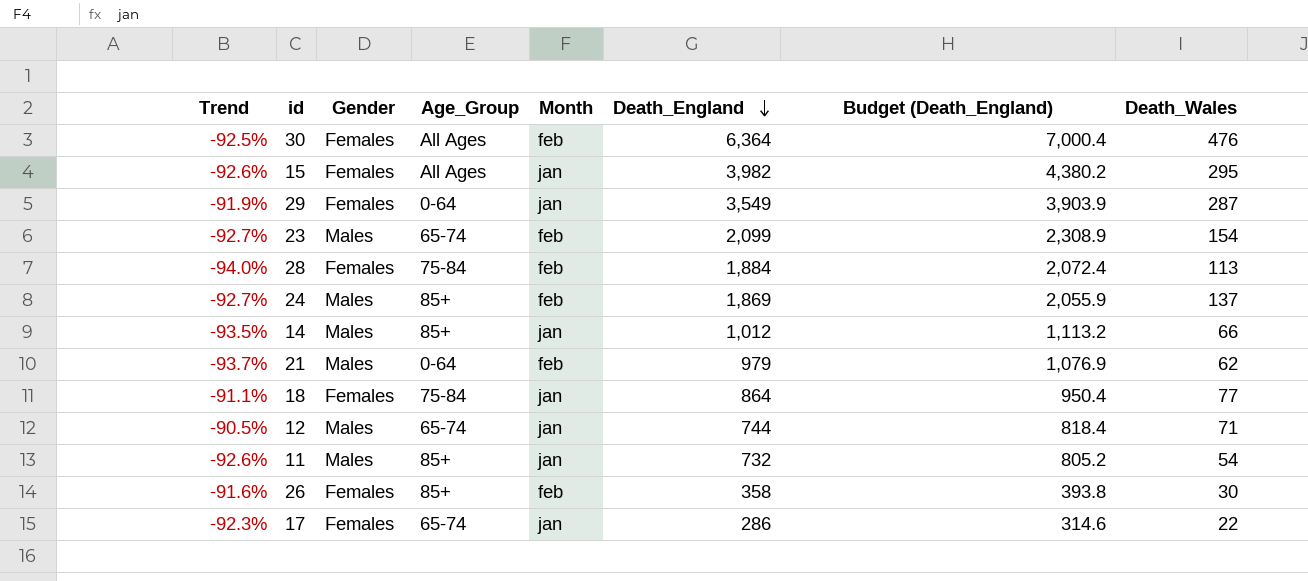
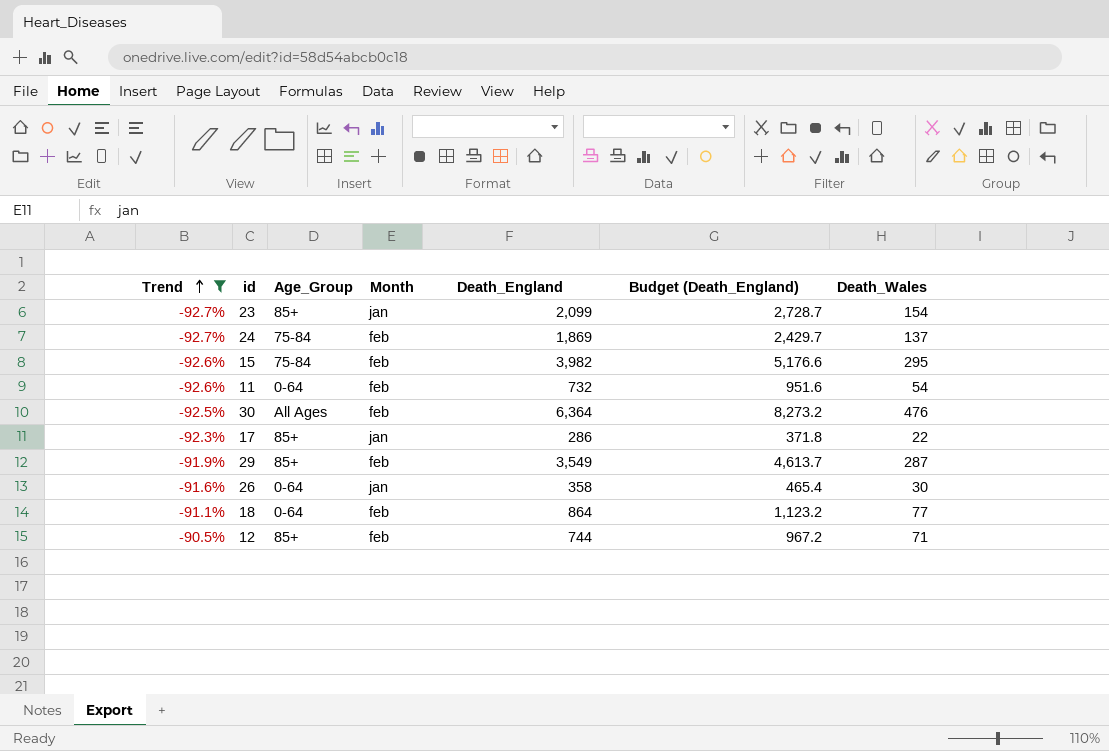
filter: none -> Trend >= -92.7%
row order: Death_England descending -> Trend ascending
column Gender | position: 3 -> none
column Budget (Death_England) | formula: [Death_England] * 1.1 -> [Death_England] * 1.3
23 | Age_Group: 65-74 -> 85+
23 | Month: feb -> jan
24 | Age_Group: 85+ -> 75-84
15 | Age_Group: All Ages -> 75-84
15 | Month: jan -> feb
11 | Age_Group: 85+ -> 0-64
11 | Month: jan -> feb
17 | Age_Group: 65-74 -> 85+
29 | Age_Group: 0-64 -> 85+
29 | Month: jan -> feb
26 | Age_Group: 85+ -> 0-64
26 | Month: feb -> jan
18 | Age_Group: 75-84 -> 0-64
18 | Month: jan -> feb
12 | Age_Group: 65-74 -> 85+
12 | Month: jan -> feb

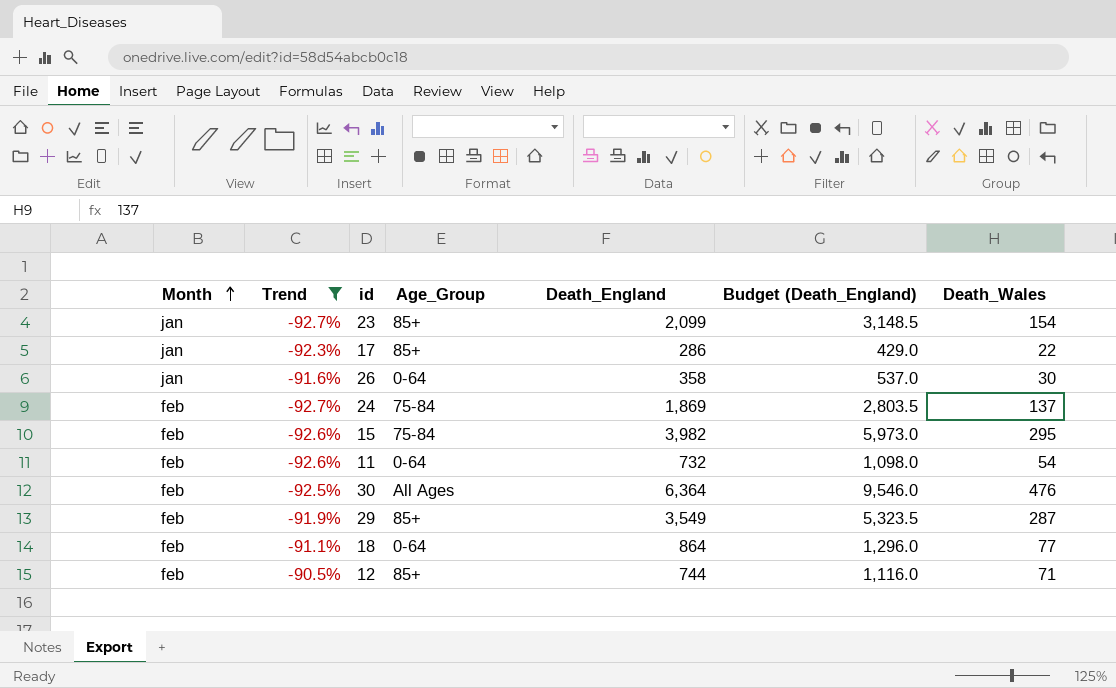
row order: Trend ascending -> Month ascending
column Month | position: 4 -> 1
column Budget (Death_England) | formula: [Death_England] * 1.3 -> [Death_England] * 1.5

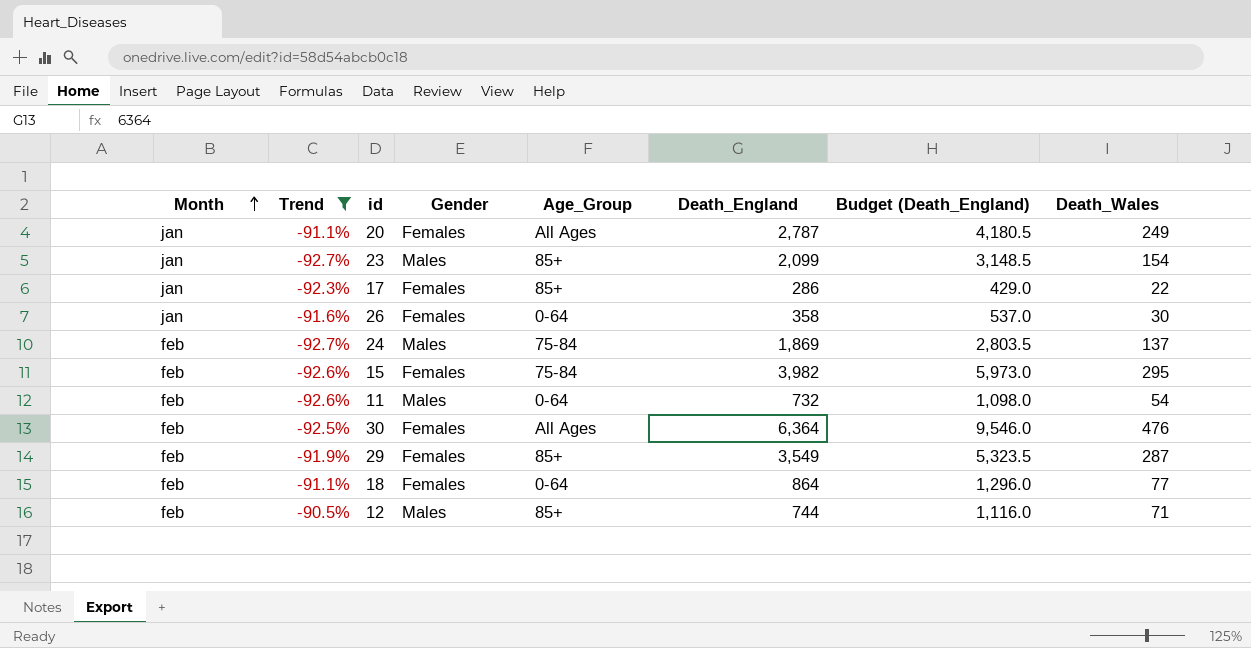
column Gender | position: none -> 4
row 20: none -> jan | -91.1% | Females | All Ages | 2,787 | 4,180.5 | 249

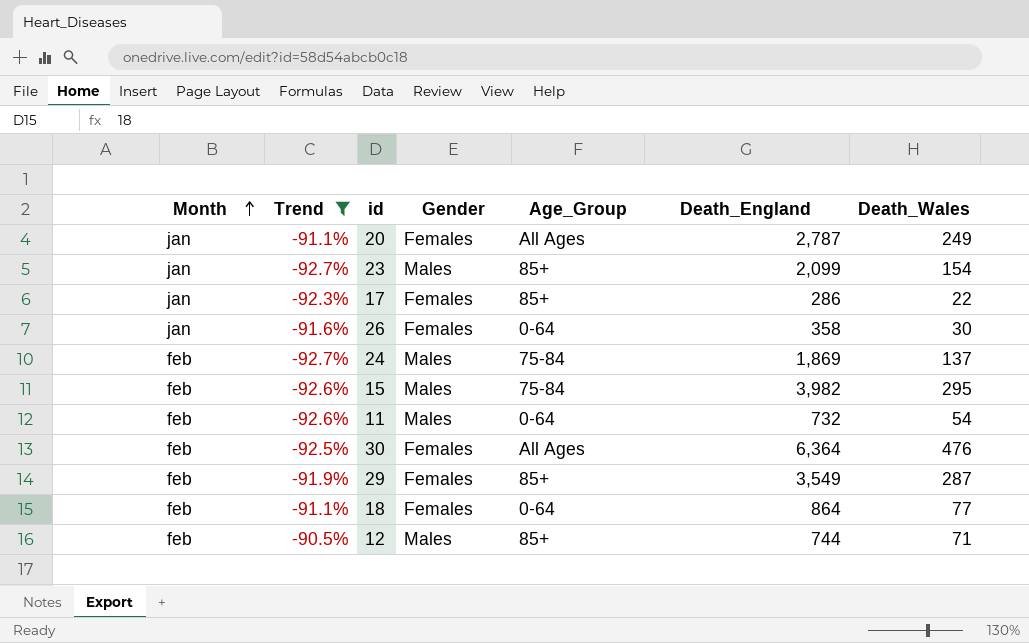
column Budget (Death_England) | formula: [Death_England] * 1.5 -> none
15 | Gender: Females -> Males

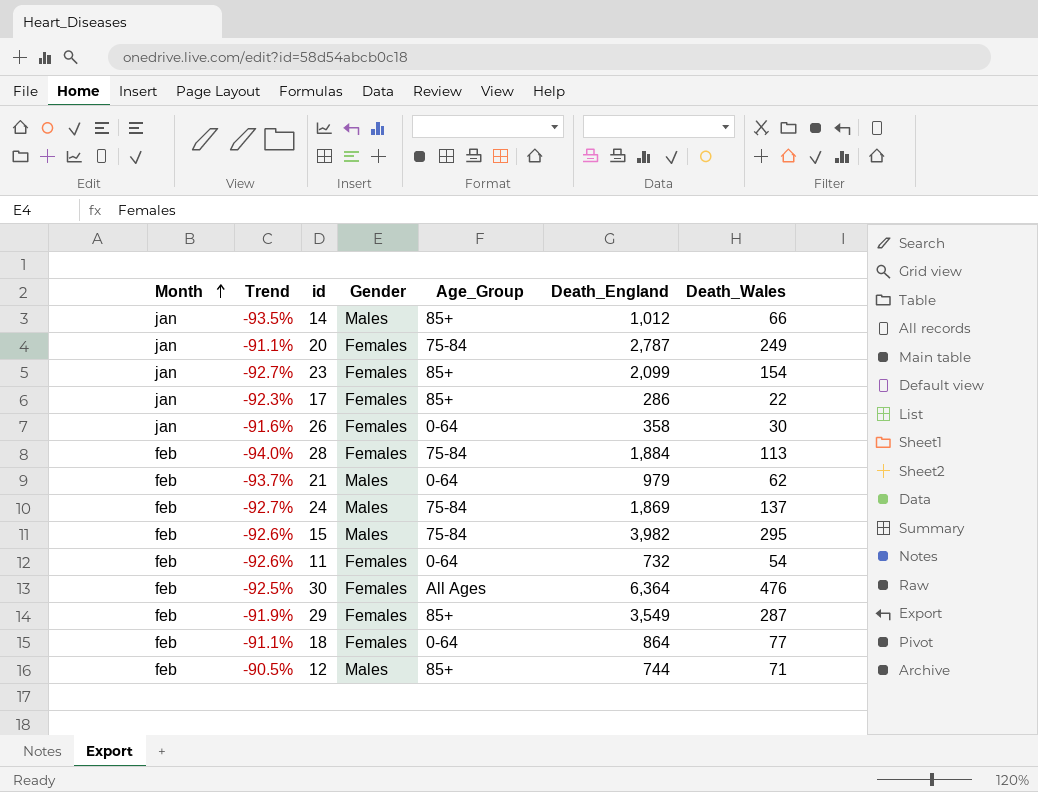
filter: Trend >= -92.7% -> none
20 | Age_Group: All Ages -> 75-84
23 | Gender: Males -> Females
11 | Gender: Males -> Females

